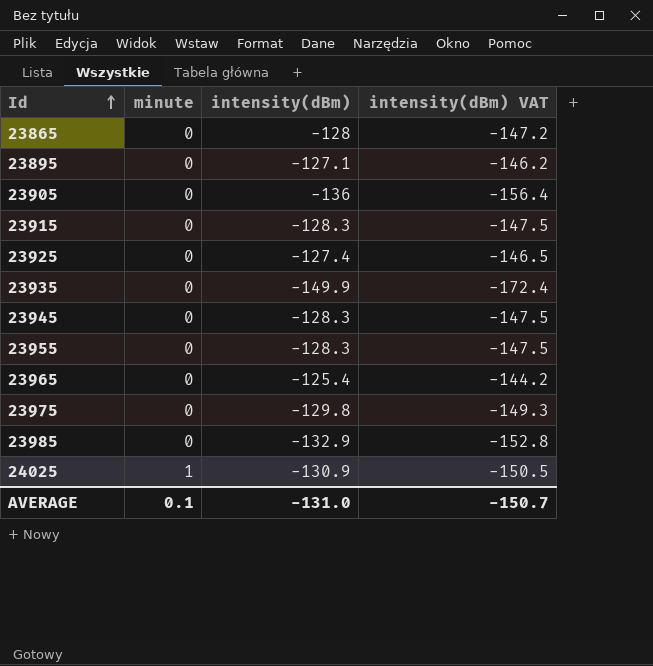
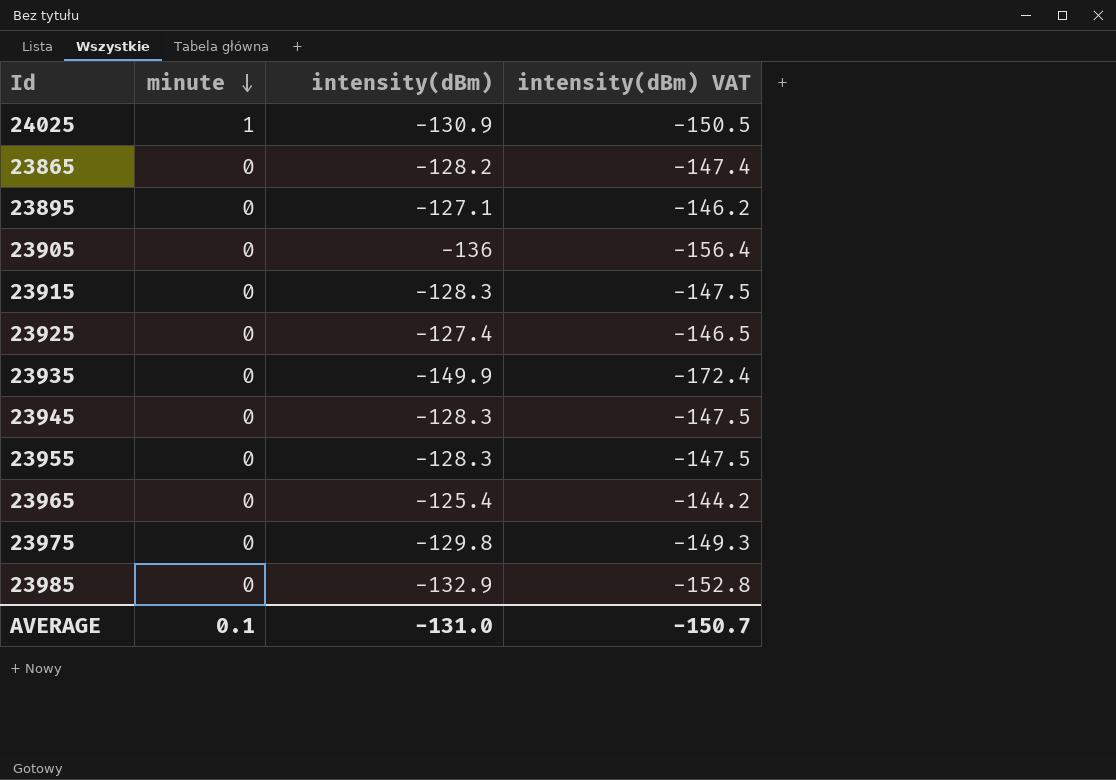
row order: Id ascending -> minute descending
23865 | intensity(dBm): -128 -> -128.2
23865 | intensity(dBm) VAT: -147.2 -> -147.4

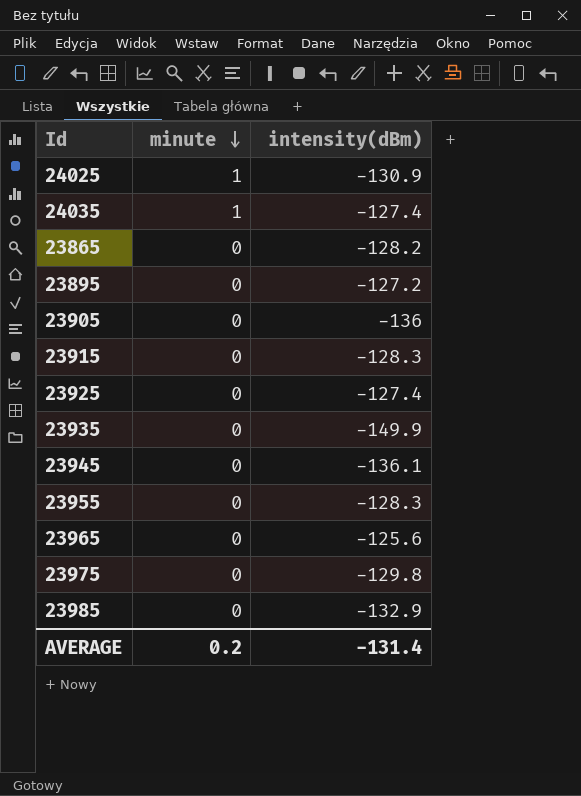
column intensity(dBm) VAT | formula: [intensity(dBm)] * 1.15 -> none
row 24035: none -> 1 | -127.4
23895 | intensity(dBm): -127.1 -> -127.2
23945 | intensity(dBm): -128.3 -> -136.1
23965 | intensity(dBm): -125.4 -> -125.6
AVERAGE | minute: 0.1 -> 0.2
AVERAGE | intensity(dBm): -131.0 -> -131.4

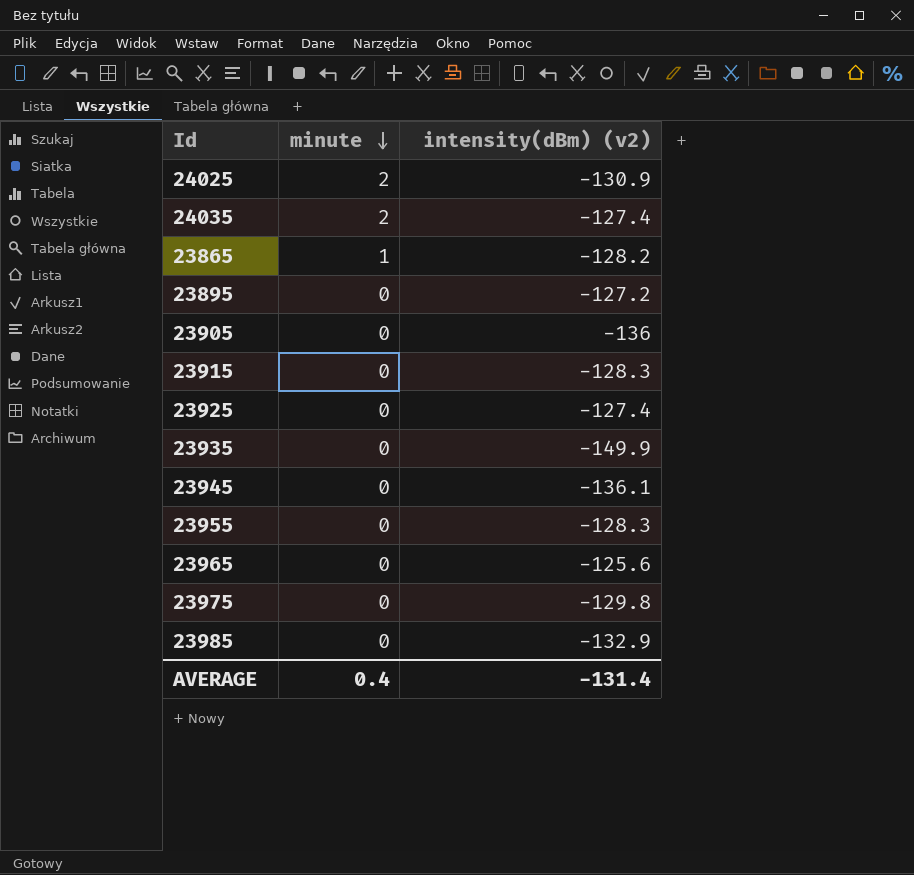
column name: intensity(dBm) -> intensity(dBm) (v2)
24025 | minute: 1 -> 2
24035 | minute: 1 -> 2
23865 | minute: 0 -> 1
AVERAGE | minute: 0.2 -> 0.4

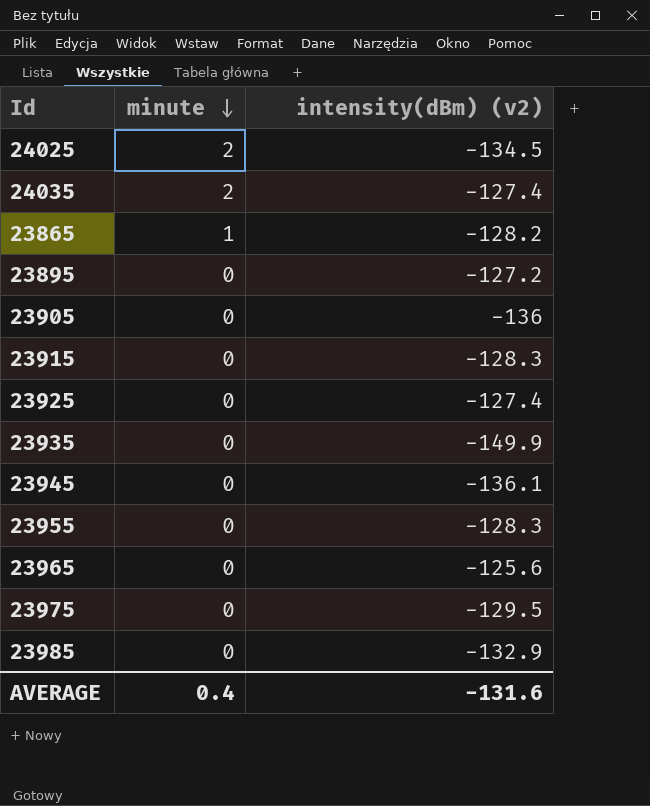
24025 | intensity(dBm) (v2): -130.9 -> -134.5
23975 | intensity(dBm) (v2): -129.8 -> -129.5
AVERAGE | intensity(dBm) (v2): -131.4 -> -131.6

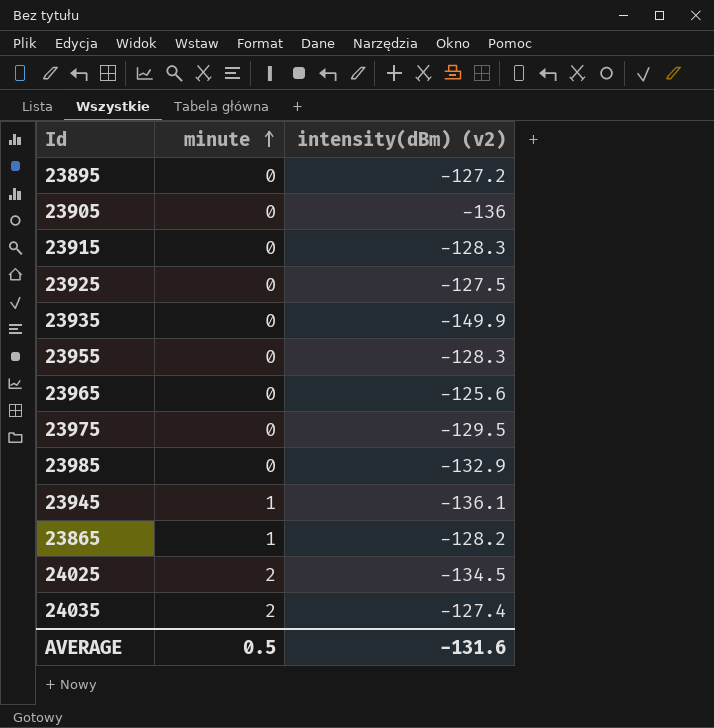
row order: minute descending -> minute ascending
23925 | intensity(dBm) (v2): -127.4 -> -127.5
23945 | minute: 0 -> 1
AVERAGE | minute: 0.4 -> 0.5

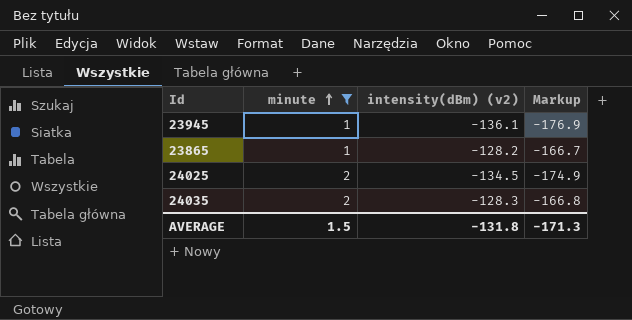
filter: none -> minute != 0
column Markup | formula: none -> [intensity(dBm) (v2)] * 1.3
24035 | intensity(dBm) (v2): -127.4 -> -128.3
AVERAGE | minute: 0.5 -> 1.5
AVERAGE | intensity(dBm) (v2): -131.6 -> -131.8

